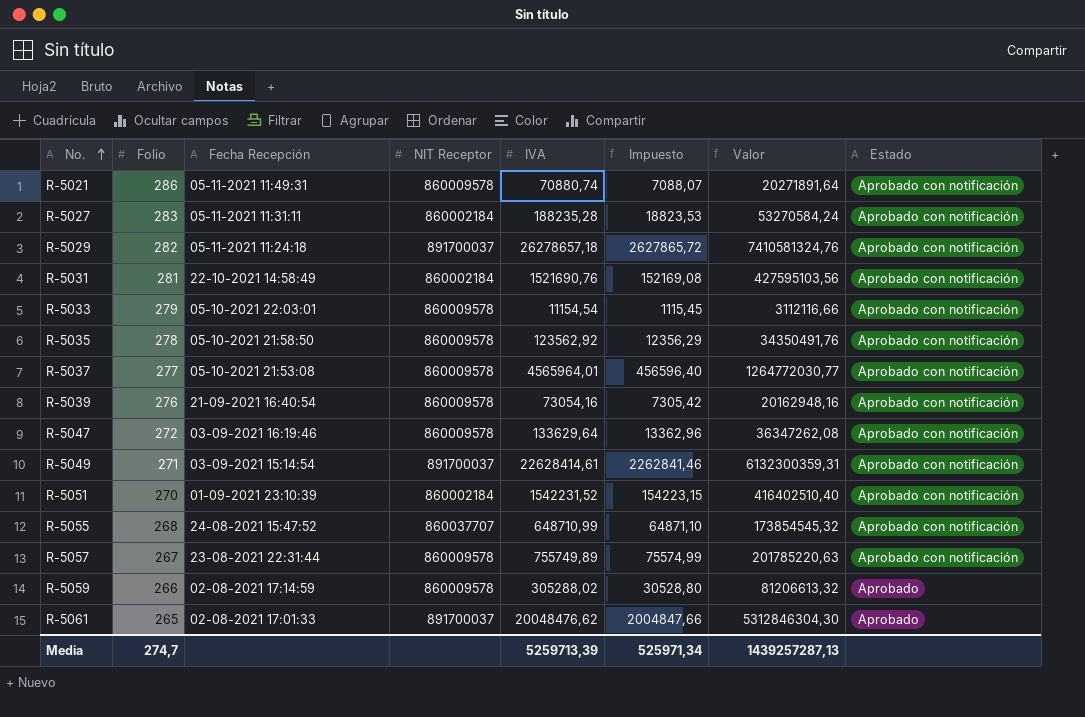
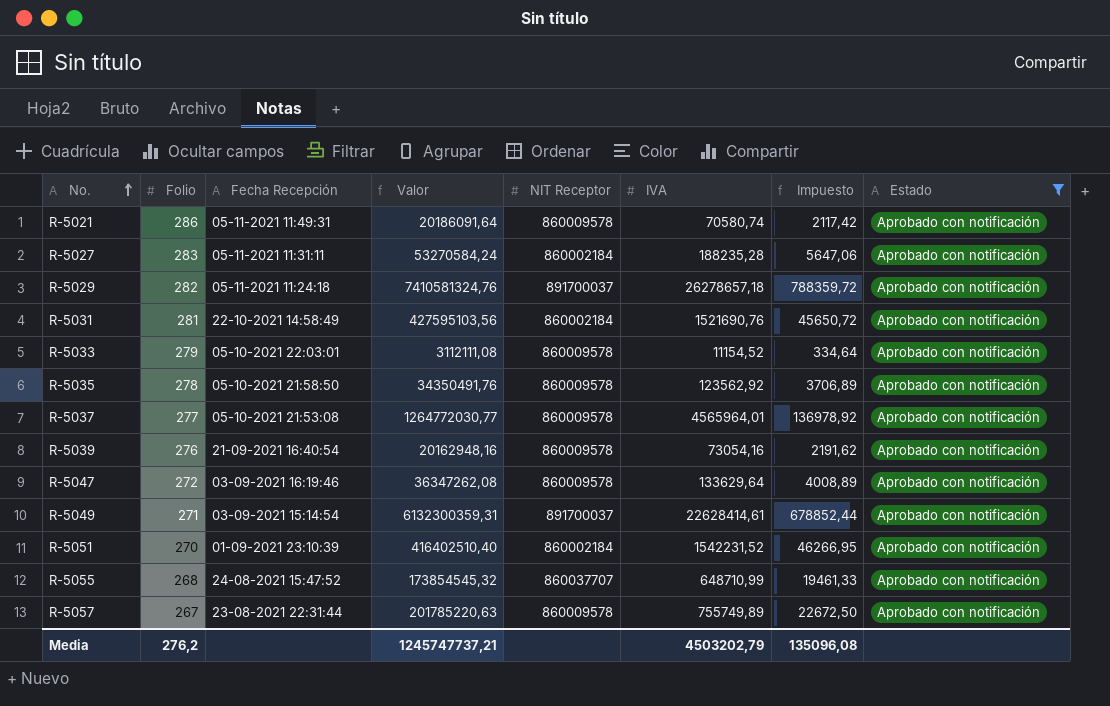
filter: none -> Estado = Aprobado con notificación
column Valor | position: 7 -> 4
column Impuesto | formula: [IVA] * 0,1 -> [IVA] * 0,03
R-5021 | Valor: 20271891,64 -> 20186091,64
R-5021 | IVA: 70880,74 -> 70580,74
R-5033 | Valor: 3112116,66 -> 3112111,08
R-5033 | IVA: 11154,54 -> 11154,52
Media | Folio: 274,7 -> 276,2
Media | Valor: 1439257287,13 -> 1245747737,21
Media | IVA: 5259713,39 -> 4503202,79
Media | Impuesto: 525971,34 -> 135096,08

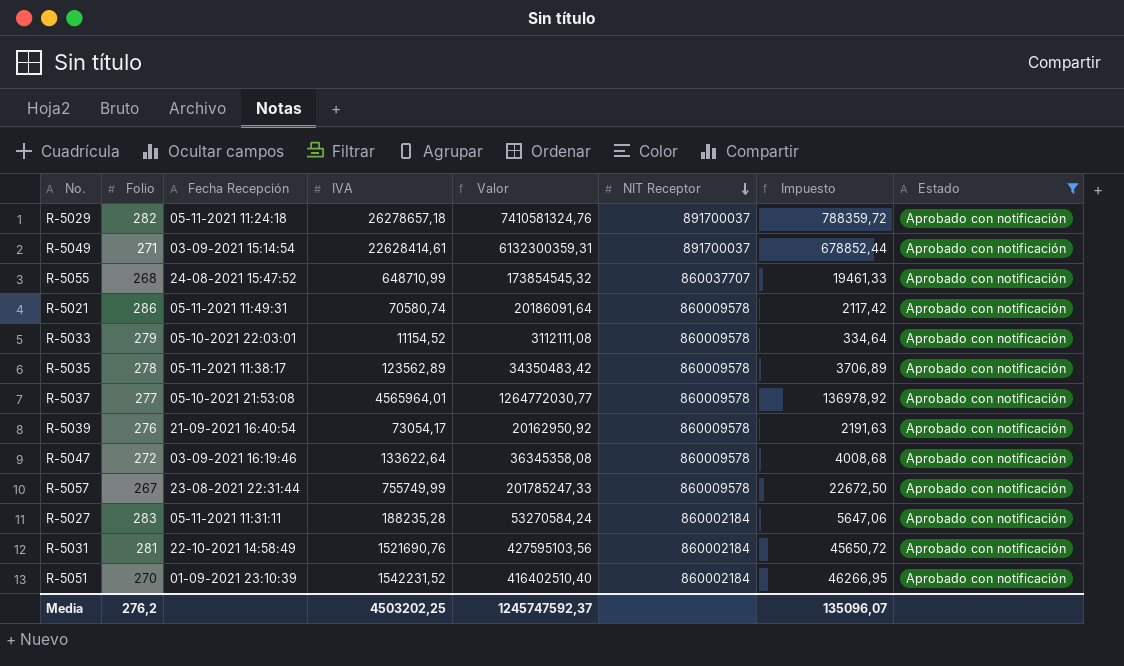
row order: No. ascending -> NIT Receptor descending
column IVA | position: 6 -> 4
R-5035 | Fecha Recepción: 05-10-2021 21:58:50 -> 05-11-2021 11:38:17
R-5035 | IVA: 123562,92 -> 123562,89
R-5035 | Valor: 34350491,76 -> 34350483,42
R-5039 | IVA: 73054,16 -> 73054,17
R-5039 | Valor: 20162948,16 -> 20162950,92
R-5039 | Impuesto: 2191,62 -> 2191,63
R-5047 | IVA: 133629,64 -> 133622,64
R-5047 | Valor: 36347262,08 -> 36345358,08
R-5047 | Impuesto: 4008,89 -> 4008,68
R-5057 | IVA: 755749,89 -> 755749,99
R-5057 | Valor: 201785220,63 -> 201785247,33
Media | IVA: 4503202,79 -> 4503202,25
Media | Valor: 1245747737,21 -> 1245747592,37
Media | Impuesto: 135096,08 -> 135096,07

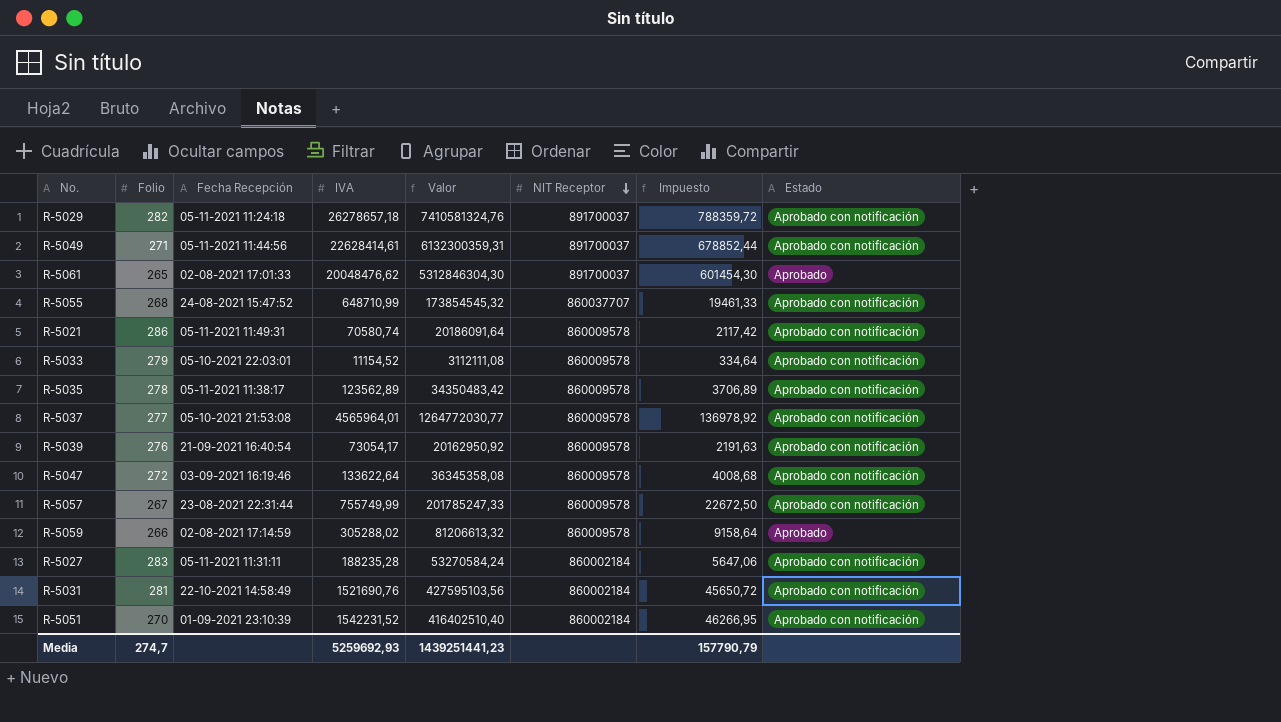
filter: Estado = Aprobado con notificación -> none
R-5049 | Fecha Recepción: 03-09-2021 15:14:54 -> 05-11-2021 11:44:56
Media | Folio: 276,2 -> 274,7
Media | IVA: 4503202,25 -> 5259692,93
Media | Valor: 1245747592,37 -> 1439251441,23
Media | Impuesto: 135096,07 -> 157790,79

